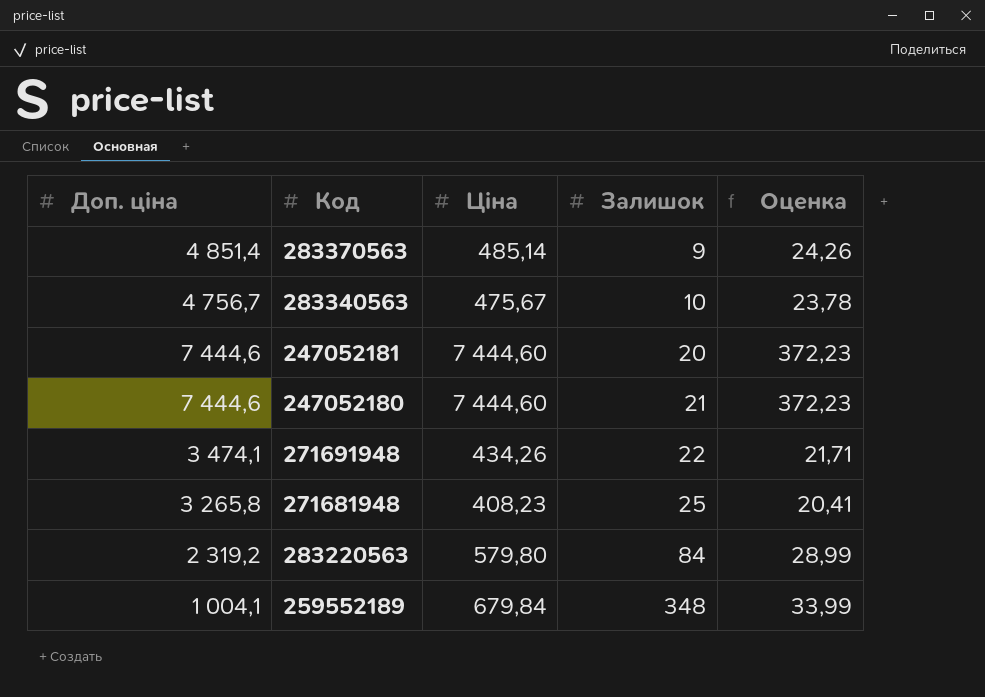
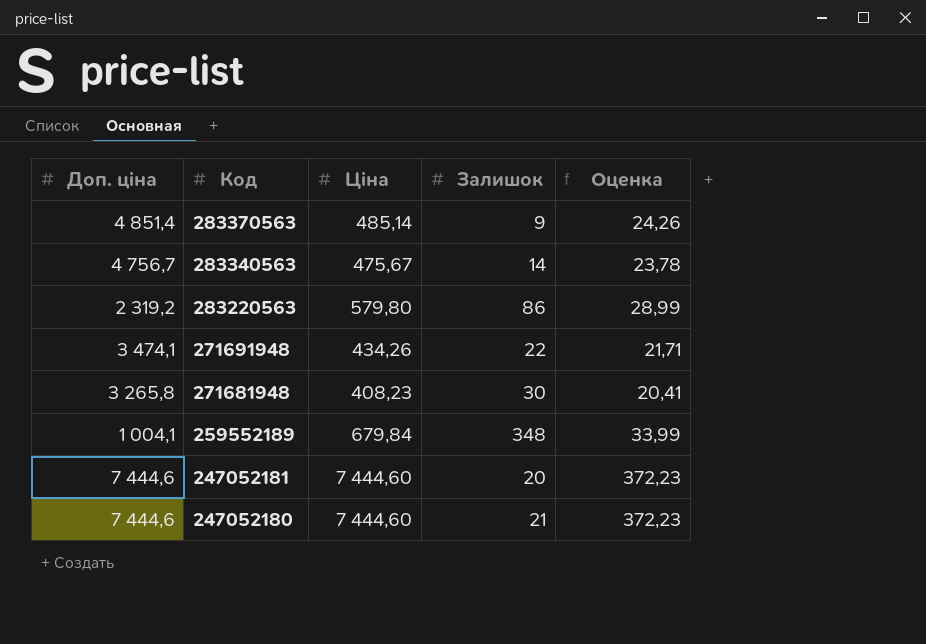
row order: Залишок ascending -> Код descending
283340563 | Залишок: 10 -> 14
283220563 | Залишок: 84 -> 86
271681948 | Залишок: 25 -> 30

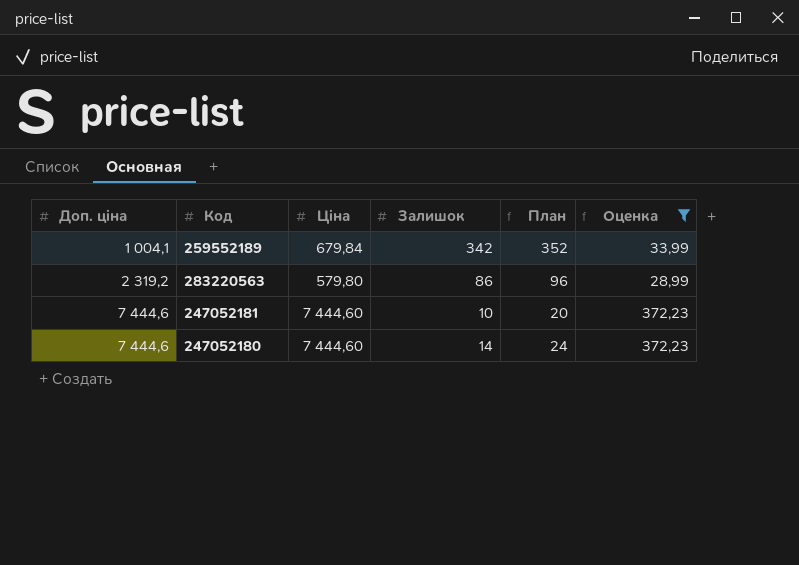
filter: none -> Оценка >= 28,99
row order: Код descending -> Доп. ціна ascending
column План | formula: none -> [Залишок] + 10
259552189 | Залишок: 348 -> 342
247052181 | Залишок: 20 -> 10
247052180 | Залишок: 21 -> 14

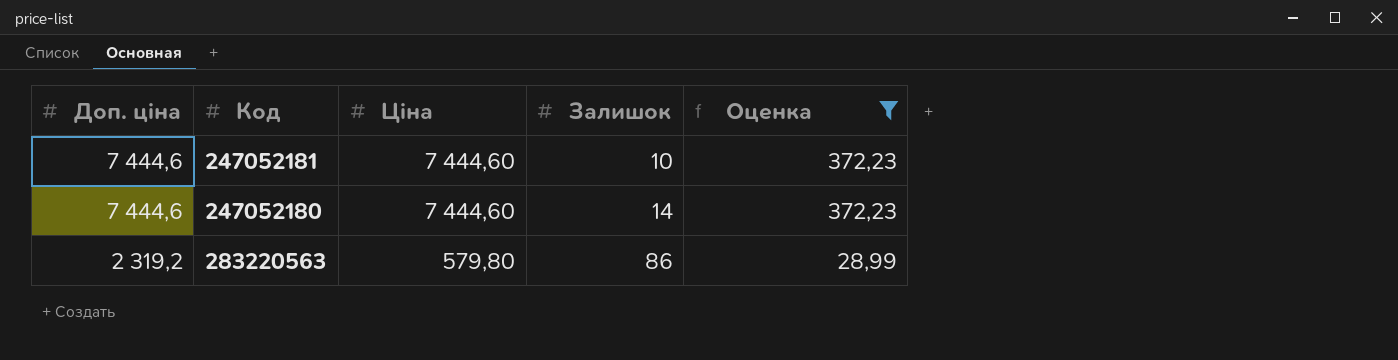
row order: Доп. ціна ascending -> Доп. ціна descending
column План | formula: [Залишок] + 10 -> none
row 259552189: 1 004,1 | 679,84 | 342 | 352 | 33,99 -> none

